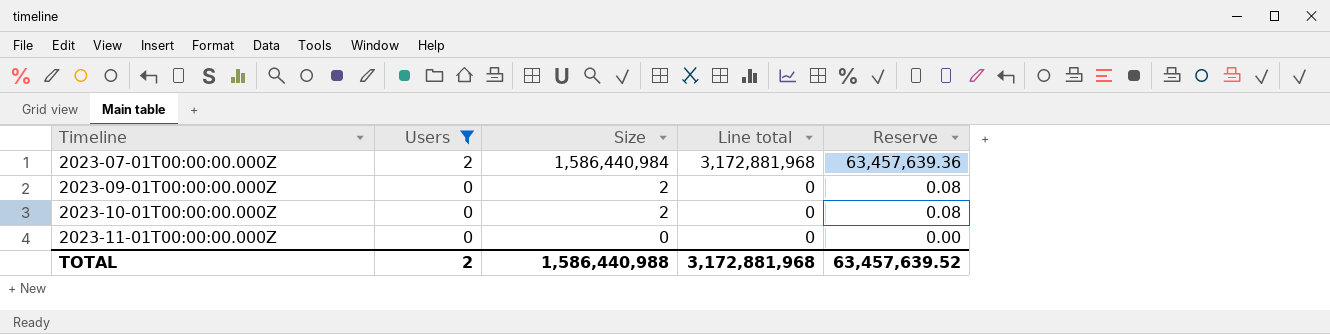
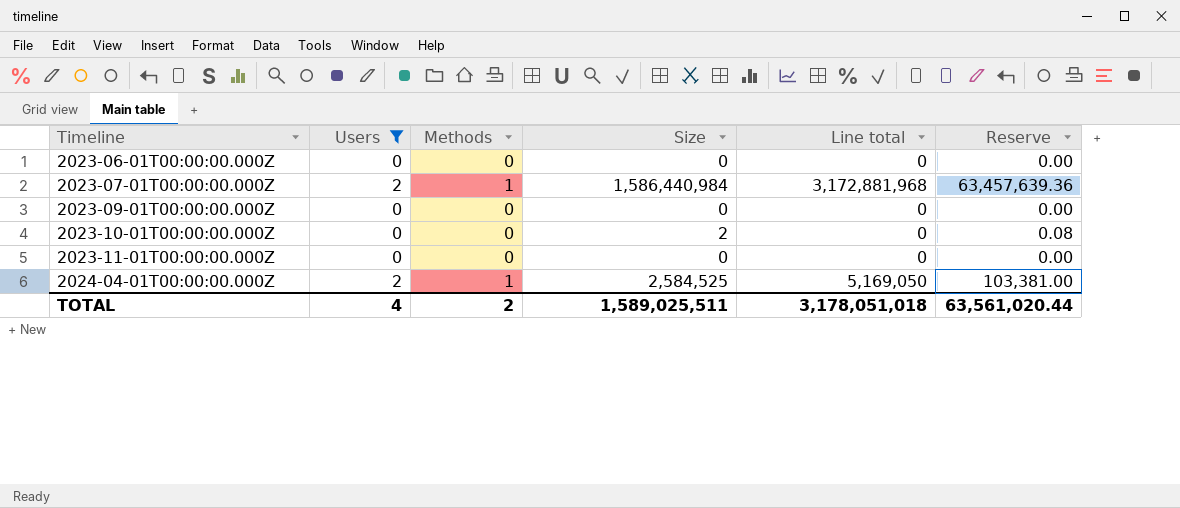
column Methods | position: none -> 3
row 2023-06-01T00:00:00.000Z: none -> 0 | 0 | 0 | 0 | 0.00
2023-09-01T00:00:00.000Z | Size: 2 -> 0
2023-09-01T00:00:00.000Z | Reserve: 0.08 -> 0.00
row 2024-04-01T00:00:00.000Z: none -> 2 | 1 | 2,584,525 | 5,169,050 | 103,381.00
TOTAL | Users: 2 -> 4
TOTAL | Size: 1,586,440,988 -> 1,589,025,511
TOTAL | Line total: 3,172,881,968 -> 3,178,051,018
TOTAL | Reserve: 63,457,639.52 -> 63,561,020.44

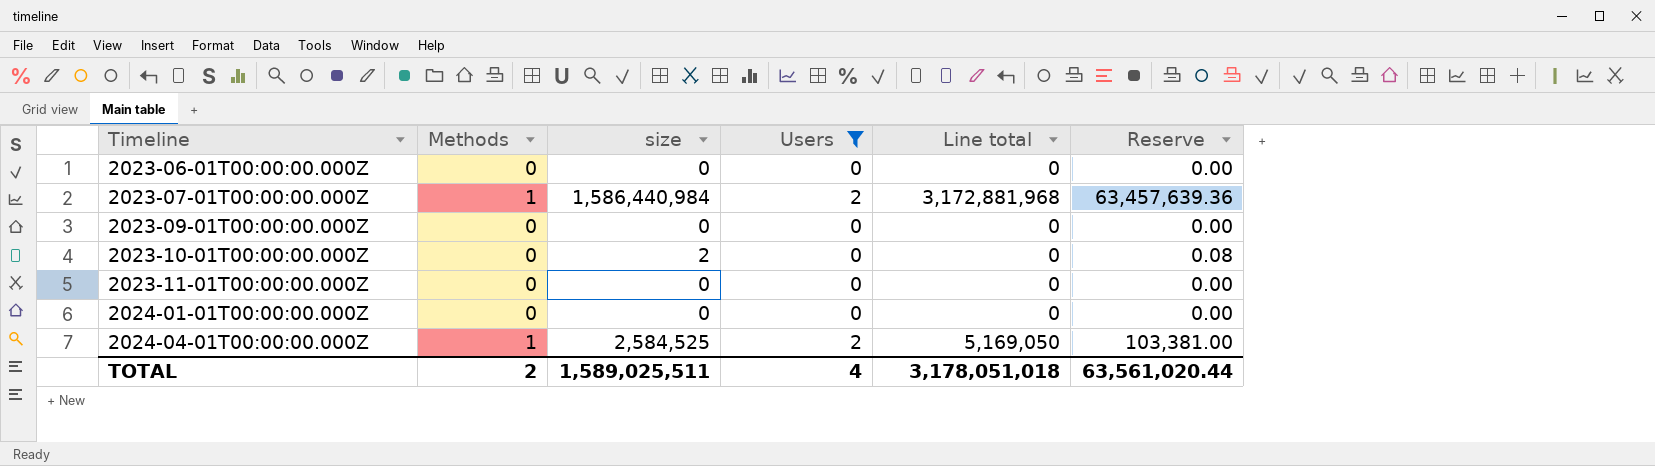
column name: Size -> size
column Users | position: 2 -> 4
row 2024-01-01T00:00:00.000Z: none -> 0 | 0 | 0 | 0 | 0.00

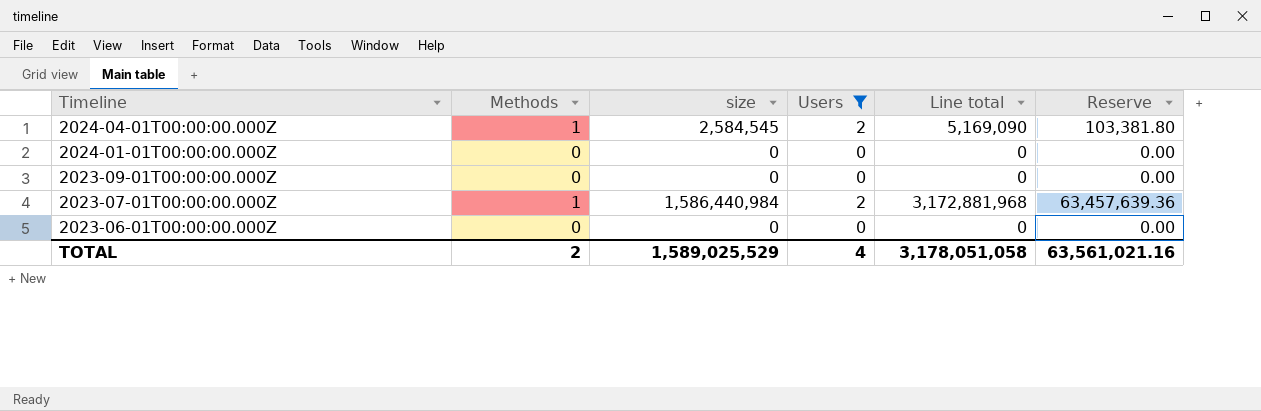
row order: Timeline ascending -> Timeline descending
row 2023-10-01T00:00:00.000Z: 0 | 2 | 0 | 0 | 0.08 -> none
row 2023-11-01T00:00:00.000Z: 0 | 0 | 0 | 0 | 0.00 -> none
2024-04-01T00:00:00.000Z | size: 2,584,525 -> 2,584,545
2024-04-01T00:00:00.000Z | Line total: 5,169,050 -> 5,169,090
2024-04-01T00:00:00.000Z | Reserve: 103,381.00 -> 103,381.80
TOTAL | size: 1,589,025,511 -> 1,589,025,529
TOTAL | Line total: 3,178,051,018 -> 3,178,051,058
TOTAL | Reserve: 63,561,020.44 -> 63,561,021.16

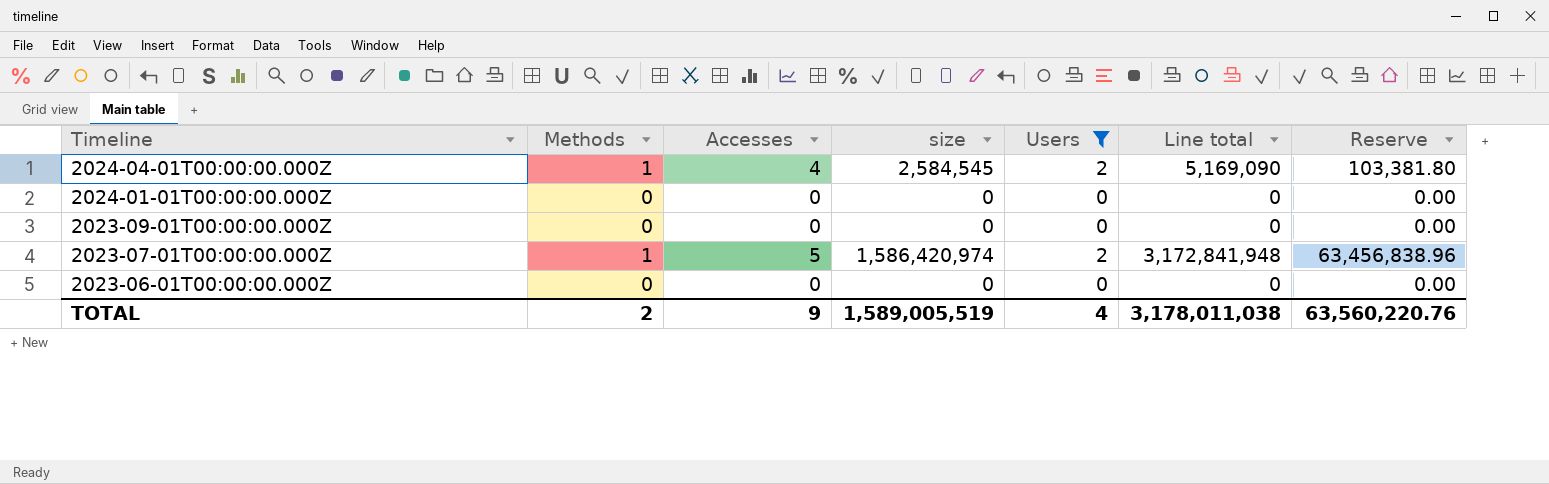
column Accesses | position: none -> 3
2023-07-01T00:00:00.000Z | size: 1,586,440,984 -> 1,586,420,974
2023-07-01T00:00:00.000Z | Line total: 3,172,881,968 -> 3,172,841,948
2023-07-01T00:00:00.000Z | Reserve: 63,457,639.36 -> 63,456,838.96
TOTAL | size: 1,589,025,529 -> 1,589,005,519
TOTAL | Line total: 3,178,051,058 -> 3,178,011,038
TOTAL | Reserve: 63,561,021.16 -> 63,560,220.76

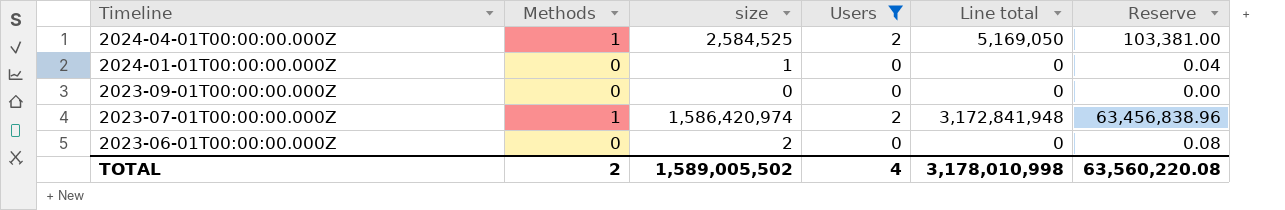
column Accesses | position: 3 -> none
2024-04-01T00:00:00.000Z | size: 2,584,545 -> 2,584,525
2024-04-01T00:00:00.000Z | Line total: 5,169,090 -> 5,169,050
2024-04-01T00:00:00.000Z | Reserve: 103,381.80 -> 103,381.00
2024-01-01T00:00:00.000Z | size: 0 -> 1
2024-01-01T00:00:00.000Z | Reserve: 0.00 -> 0.04
2023-06-01T00:00:00.000Z | size: 0 -> 2
2023-06-01T00:00:00.000Z | Reserve: 0.00 -> 0.08
TOTAL | size: 1,589,005,519 -> 1,589,005,502
TOTAL | Line total: 3,178,011,038 -> 3,178,010,998
TOTAL | Reserve: 63,560,220.76 -> 63,560,220.08

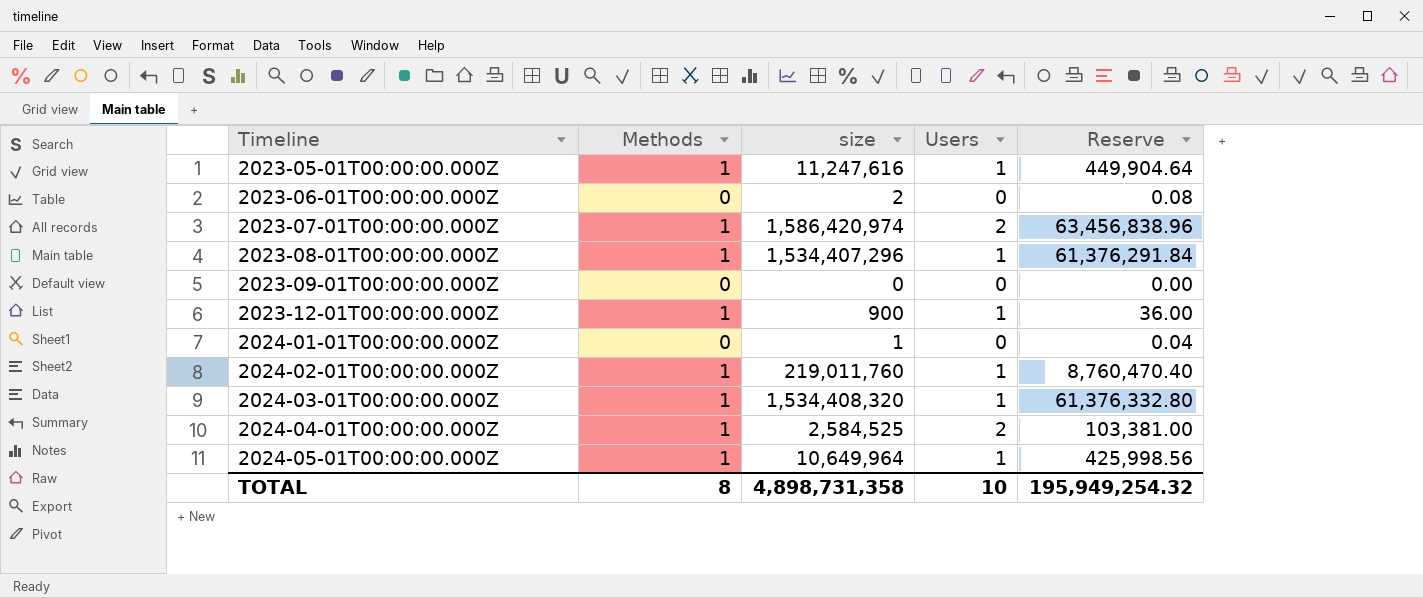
filter: Users != 1 -> none
row order: Timeline descending -> Timeline ascending
column Line total | formula: [size] * [Users] -> none
TOTAL | Methods: 2 -> 8
TOTAL | size: 1,589,005,502 -> 4,898,731,358
TOTAL | Users: 4 -> 10
TOTAL | Reserve: 63,560,220.08 -> 195,949,254.32

